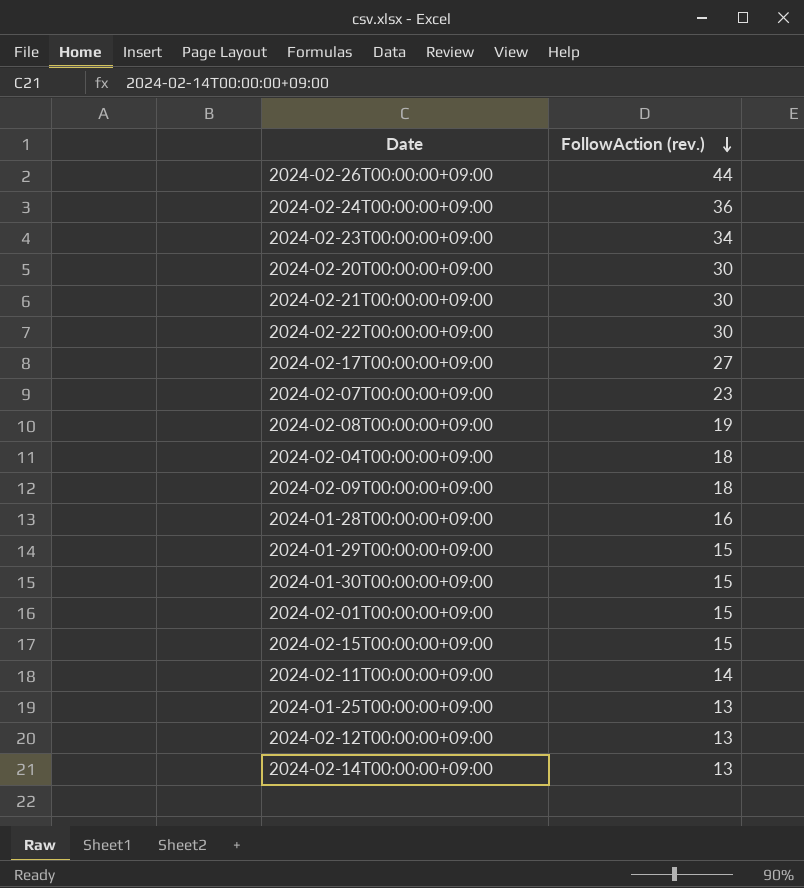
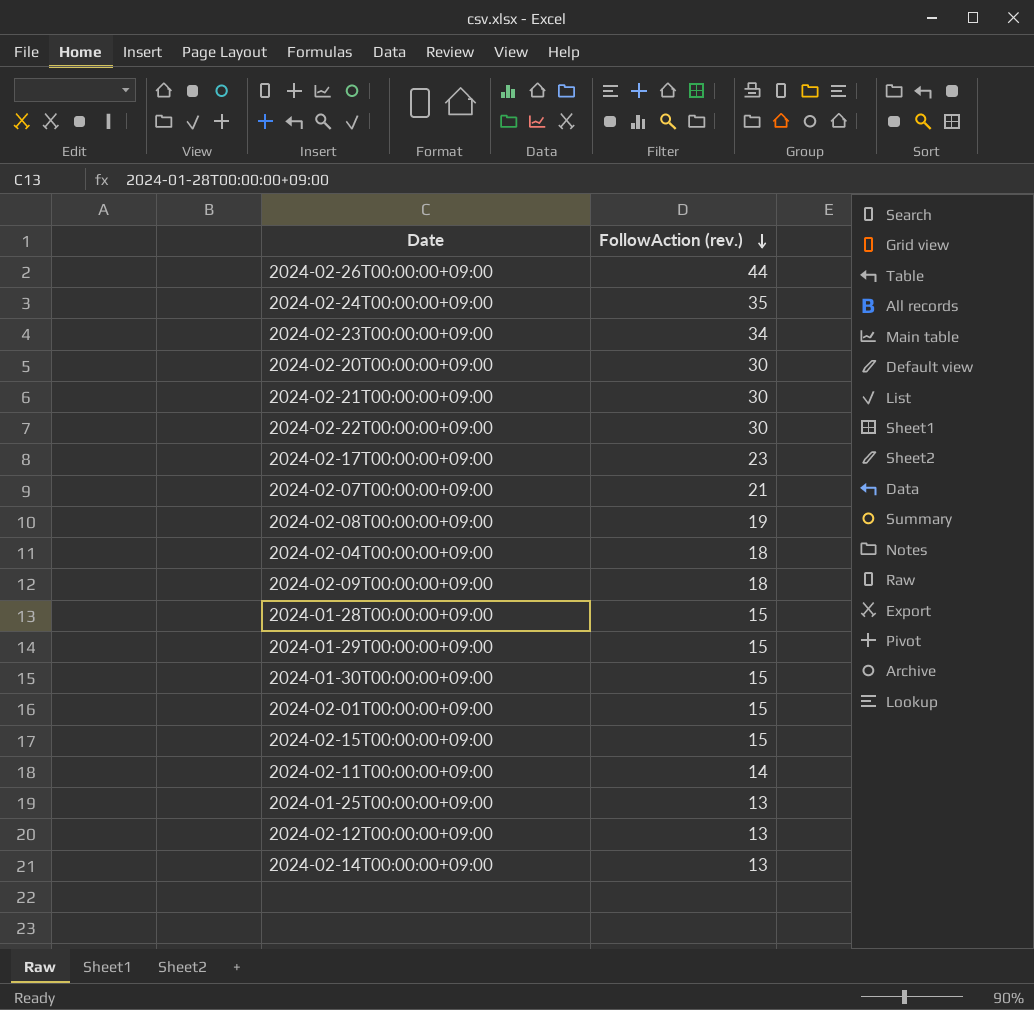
2024-02-24T00:00:00+09:00 | FollowAction (rev.): 36 -> 35
2024-02-17T00:00:00+09:00 | FollowAction (rev.): 27 -> 23
2024-02-07T00:00:00+09:00 | FollowAction (rev.): 23 -> 21
2024-01-28T00:00:00+09:00 | FollowAction (rev.): 16 -> 15

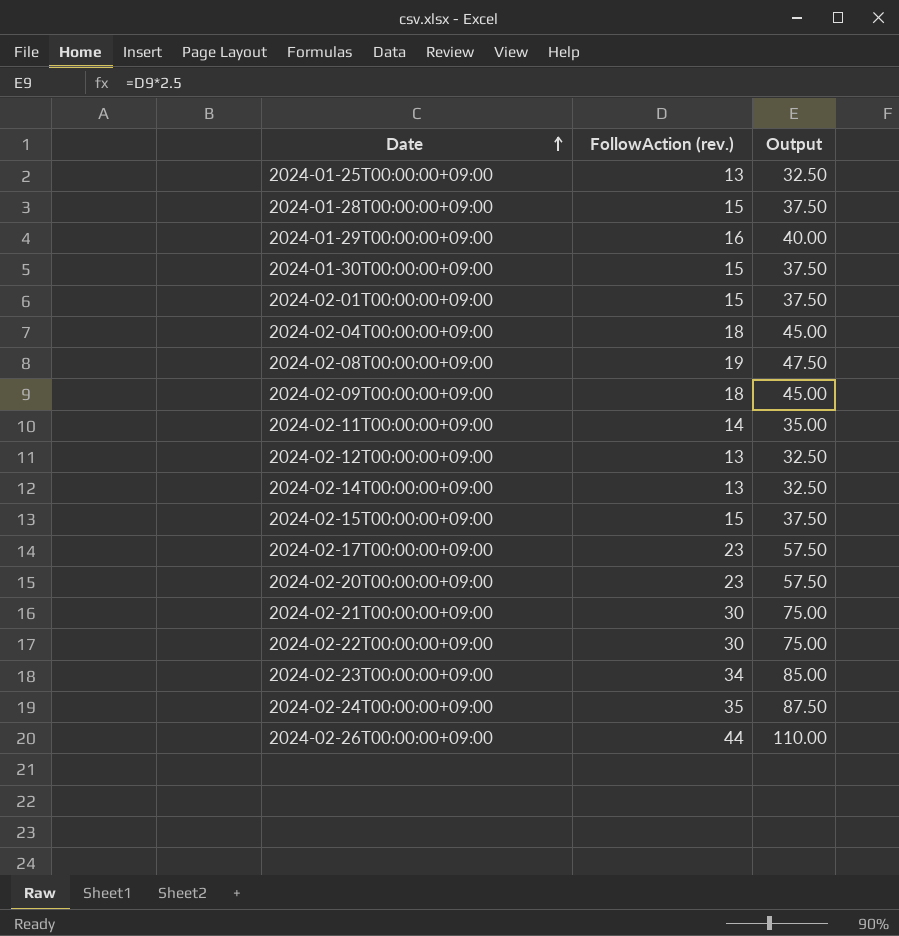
row order: FollowAction (rev.) descending -> Date ascending
column Output | formula: none -> [FollowAction (rev.)] * 2.5
row 2024-02-07T00:00:00+09:00: 21 -> none
2024-01-29T00:00:00+09:00 | FollowAction (rev.): 15 -> 16
2024-02-20T00:00:00+09:00 | FollowAction (rev.): 30 -> 23

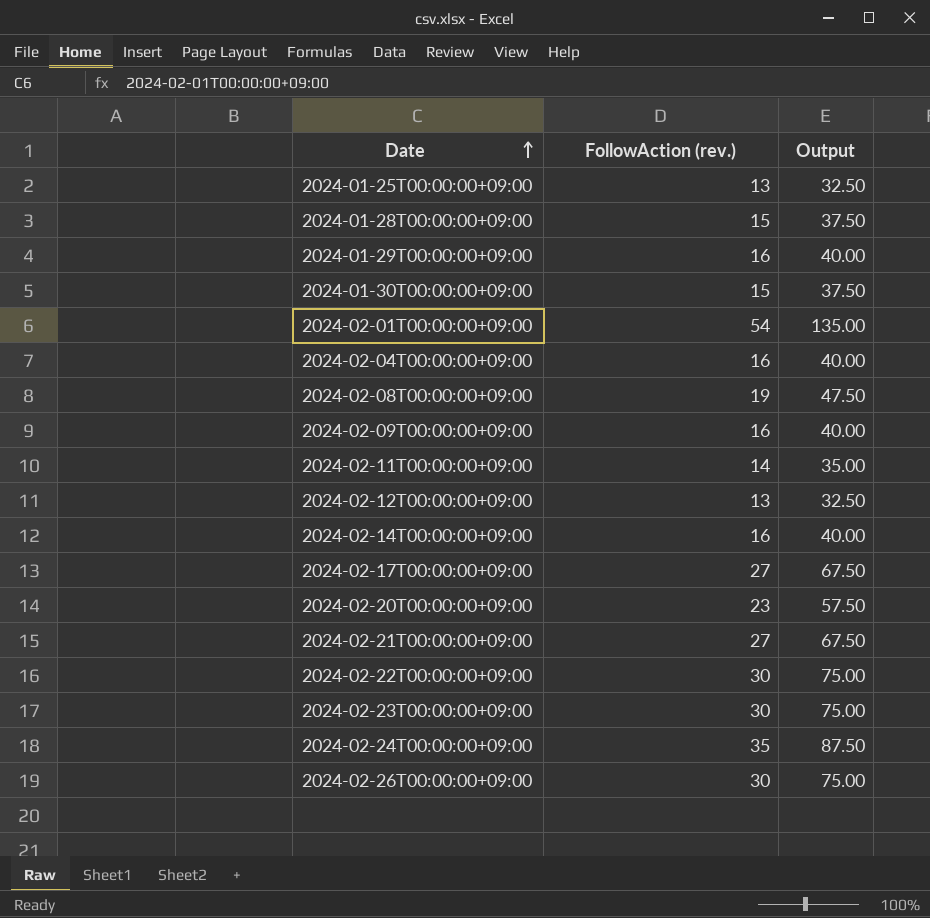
row 2024-02-15T00:00:00+09:00: 15 | 37.50 -> none
2024-02-01T00:00:00+09:00 | FollowAction (rev.): 15 -> 54
2024-02-01T00:00:00+09:00 | Output: 37.50 -> 135.00
2024-02-04T00:00:00+09:00 | FollowAction (rev.): 18 -> 16
2024-02-04T00:00:00+09:00 | Output: 45.00 -> 40.00
2024-02-09T00:00:00+09:00 | FollowAction (rev.): 18 -> 16
2024-02-09T00:00:00+09:00 | Output: 45.00 -> 40.00
2024-02-14T00:00:00+09:00 | FollowAction (rev.): 13 -> 16
2024-02-14T00:00:00+09:00 | Output: 32.50 -> 40.00
2024-02-17T00:00:00+09:00 | FollowAction (rev.): 23 -> 27
2024-02-17T00:00:00+09:00 | Output: 57.50 -> 67.50
2024-02-21T00:00:00+09:00 | FollowAction (rev.): 30 -> 27
2024-02-21T00:00:00+09:00 | Output: 75.00 -> 67.50
2024-02-23T00:00:00+09:00 | FollowAction (rev.): 34 -> 30
2024-02-23T00:00:00+09:00 | Output: 85.00 -> 75.00
2024-02-26T00:00:00+09:00 | FollowAction (rev.): 44 -> 30
2024-02-26T00:00:00+09:00 | Output: 110.00 -> 75.00

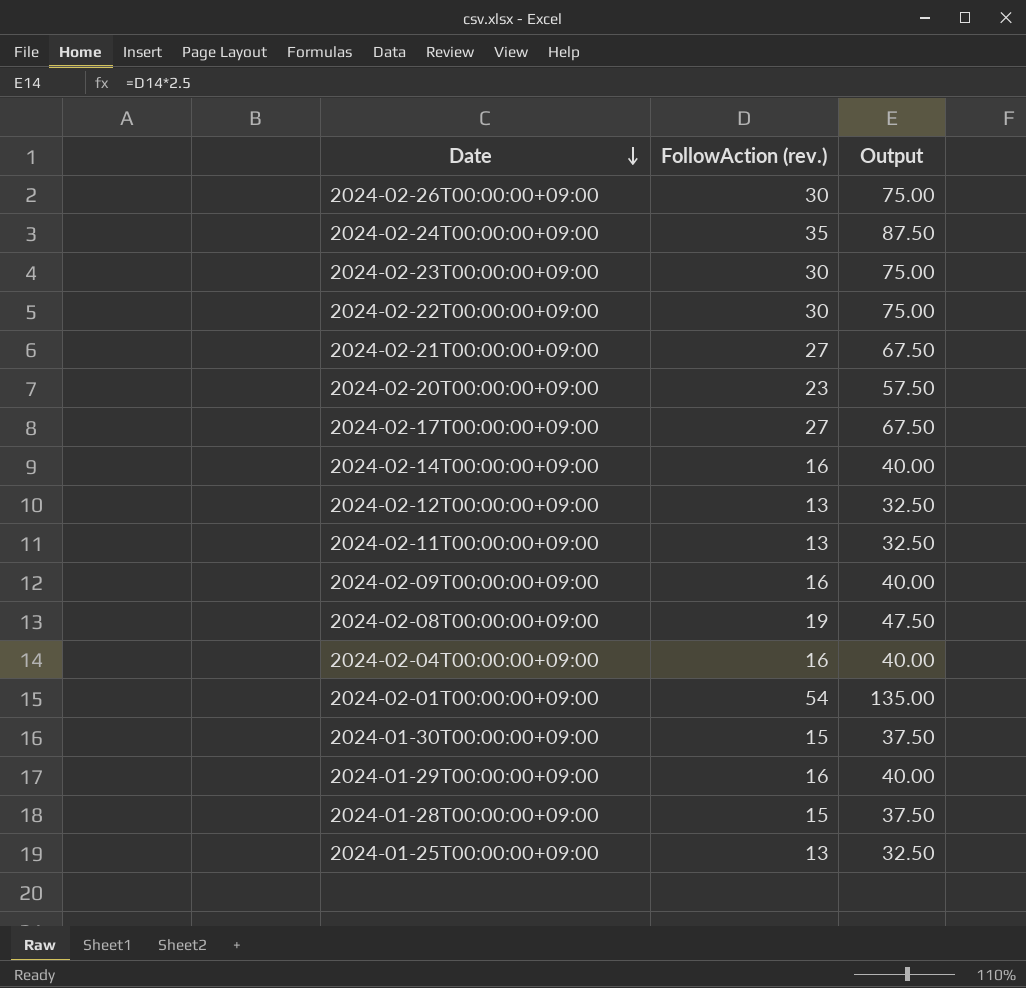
row order: Date ascending -> Date descending
2024-02-11T00:00:00+09:00 | FollowAction (rev.): 14 -> 13
2024-02-11T00:00:00+09:00 | Output: 35.00 -> 32.50

